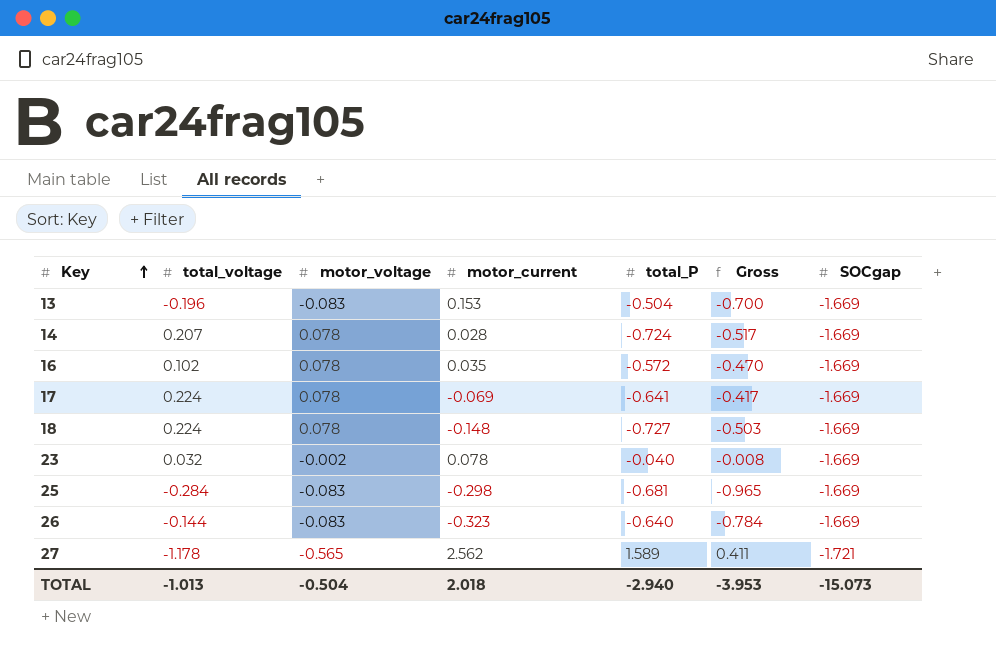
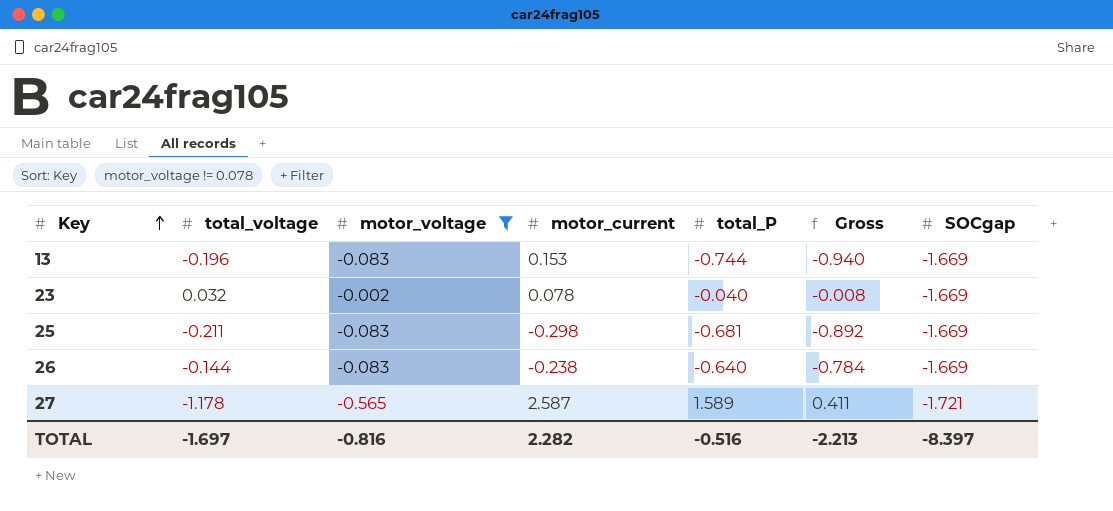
filter: none -> motor_voltage != 0.078
13 | total_P: -0.504 -> -0.744
13 | Gross: -0.700 -> -0.940
25 | total_voltage: -0.284 -> -0.211
25 | Gross: -0.965 -> -0.892
26 | motor_current: -0.323 -> -0.238
27 | motor_current: 2.562 -> 2.587
TOTAL | total_voltage: -1.013 -> -1.697
TOTAL | motor_voltage: -0.504 -> -0.816
TOTAL | motor_current: 2.018 -> 2.282
TOTAL | total_P: -2.940 -> -0.516
TOTAL | Gross: -3.953 -> -2.213
TOTAL | SOCgap: -15.073 -> -8.397

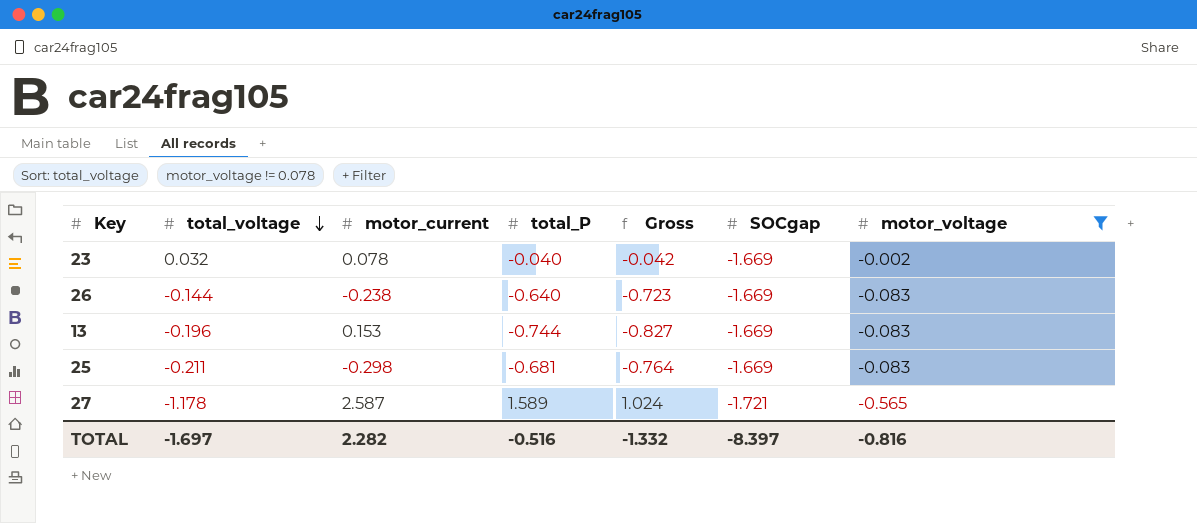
row order: Key ascending -> total_voltage descending
column Gross | formula: [total_voltage] + [total_P] -> [total_P] + [motor_voltage]
column motor_voltage | position: 3 -> 7
TOTAL | Gross: -2.213 -> -1.332

